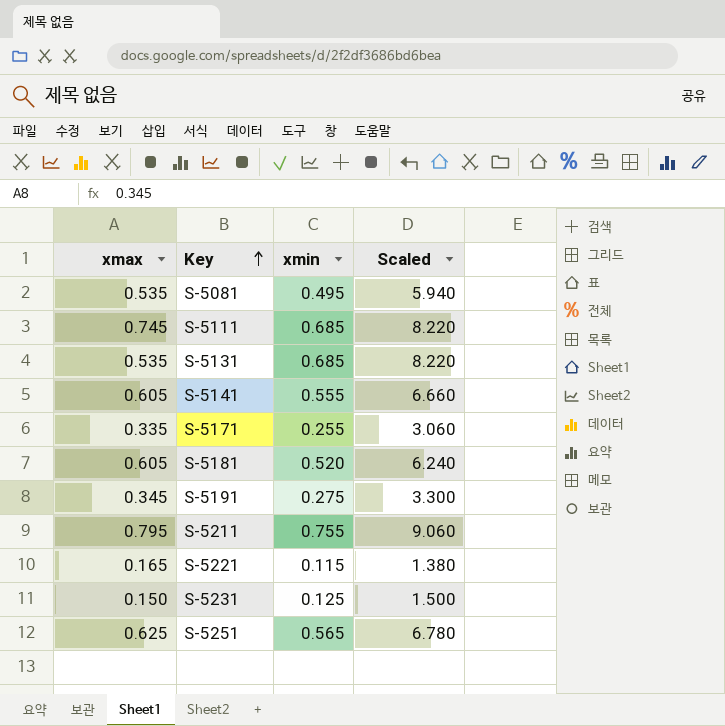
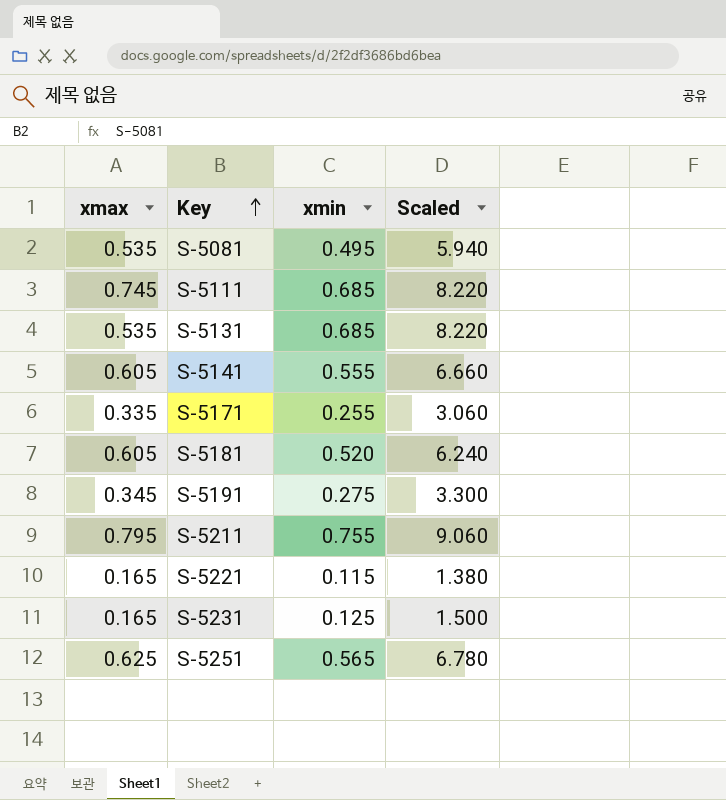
S-5231 | xmax: 0.150 -> 0.165

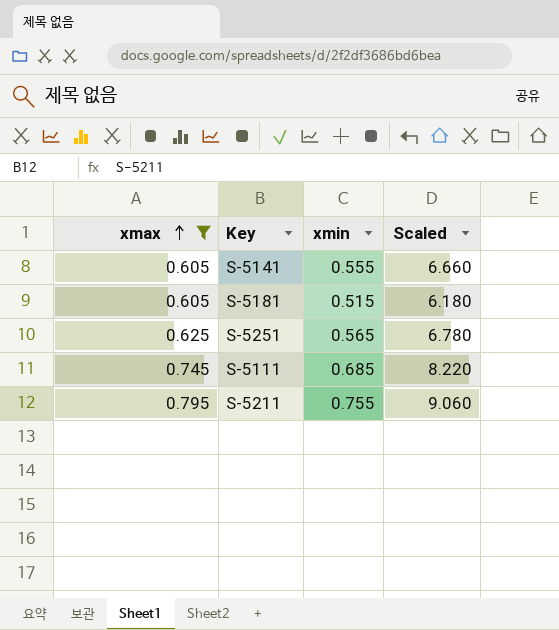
filter: none -> xmax >= 0.605
row order: Key ascending -> xmax ascending
S-5181 | xmin: 0.520 -> 0.515
S-5181 | Scaled: 6.240 -> 6.180

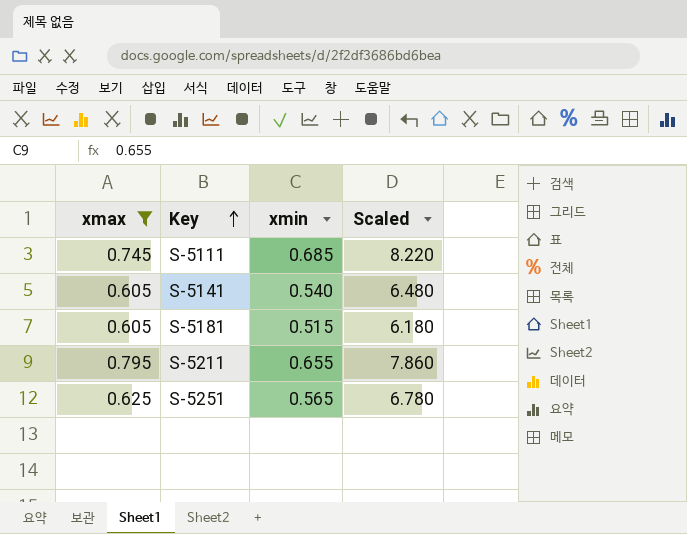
row order: xmax ascending -> Key ascending
S-5141 | xmin: 0.555 -> 0.540
S-5141 | Scaled: 6.660 -> 6.480
S-5211 | xmin: 0.755 -> 0.655
S-5211 | Scaled: 9.060 -> 7.860

